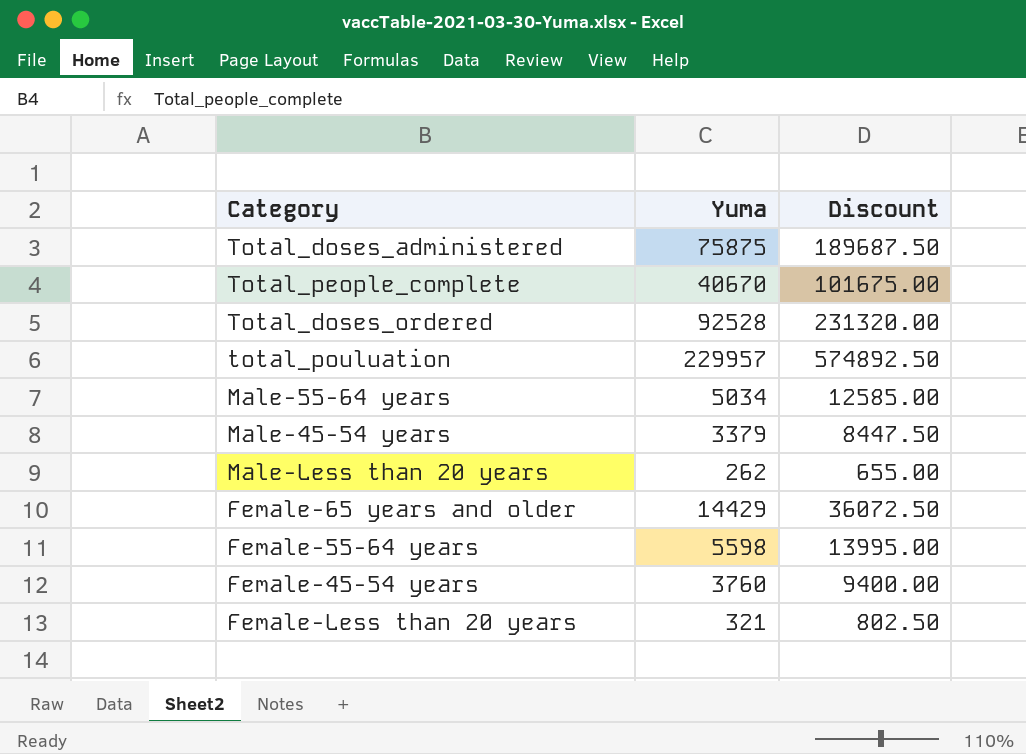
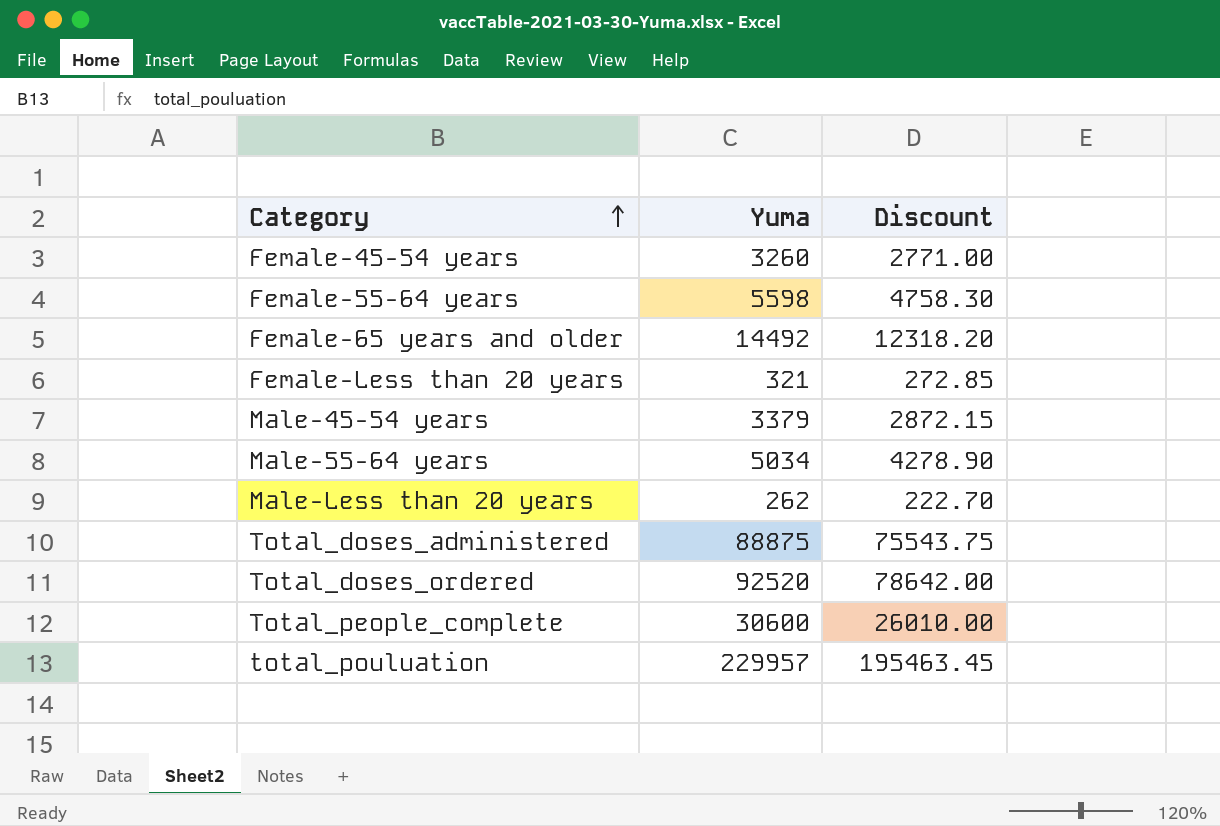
row order: none -> Category ascending
column Discount | formula: [Yuma] * 2.5 -> [Yuma] * 0.85
Female-45-54 years | Yuma: 3760 -> 3260
Female-65 years and older | Yuma: 14429 -> 14492
Total_doses_administered | Yuma: 75875 -> 88875
Total_doses_ordered | Yuma: 92528 -> 92520
Total_people_complete | Yuma: 40670 -> 30600

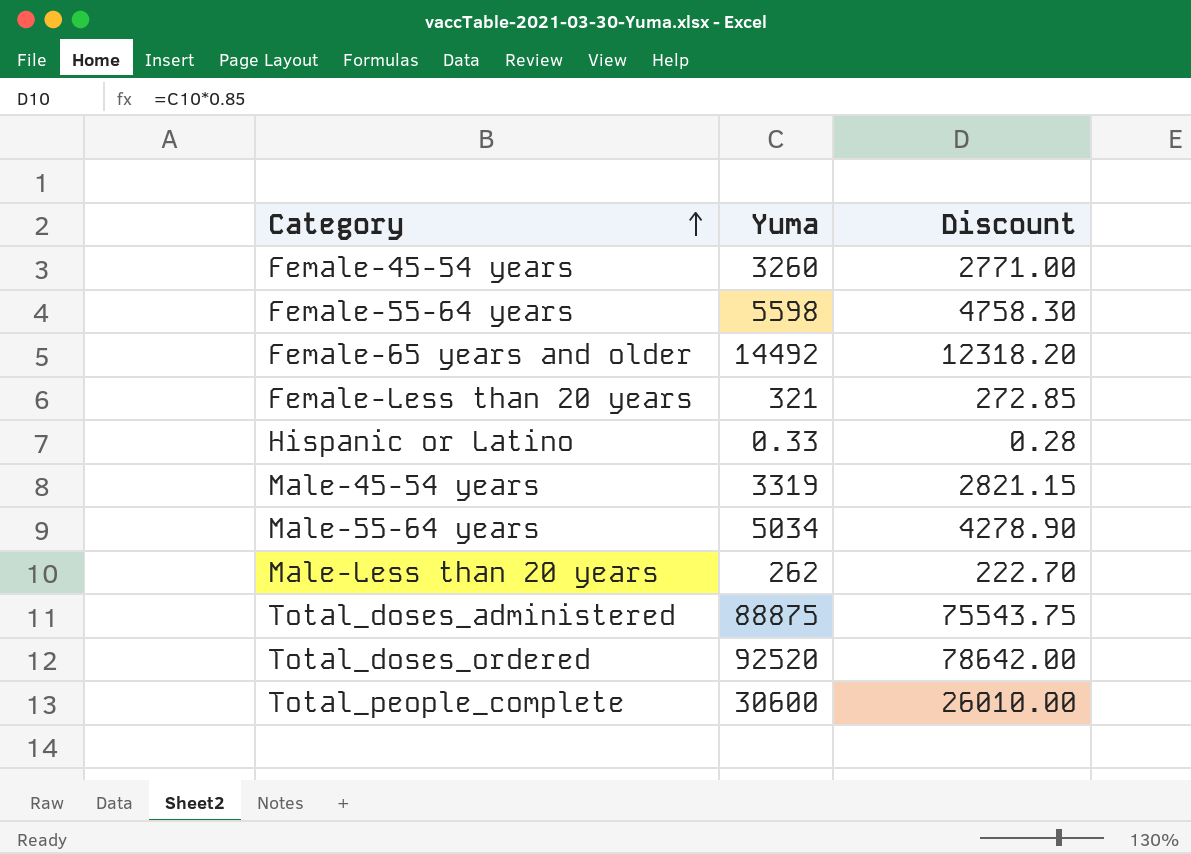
row total_pouluation: 229957 | 195463.45 -> none
row Hispanic or Latino: none -> 0.33 | 0.28
Male-45-54 years | Yuma: 3379 -> 3319
Male-45-54 years | Discount: 2872.15 -> 2821.15

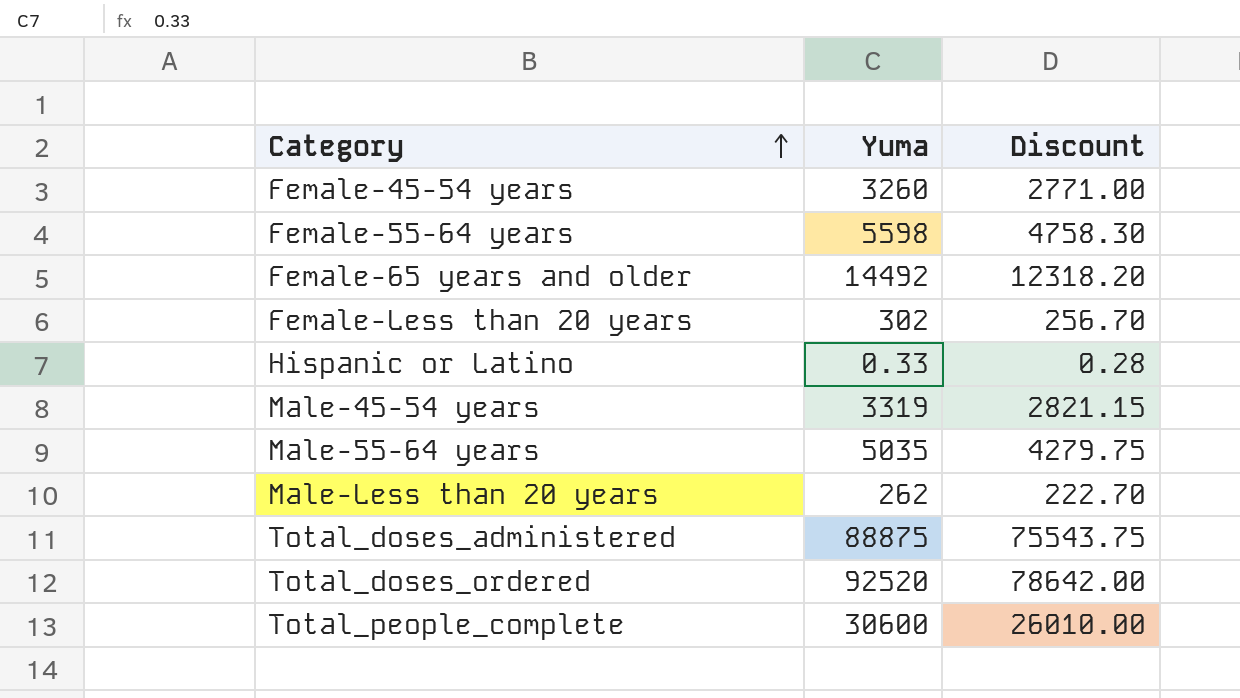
Female-Less than 20 years | Yuma: 321 -> 302
Female-Less than 20 years | Discount: 272.85 -> 256.70
Male-55-64 years | Yuma: 5034 -> 5035
Male-55-64 years | Discount: 4278.90 -> 4279.75

